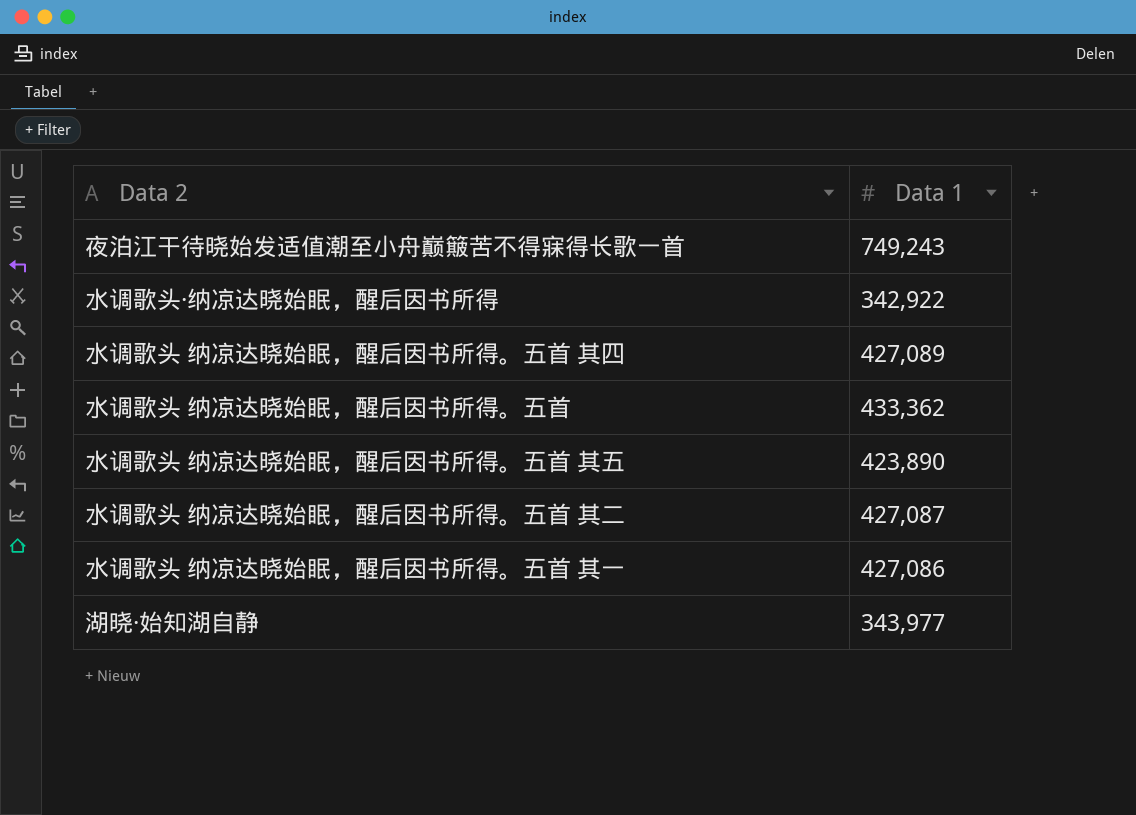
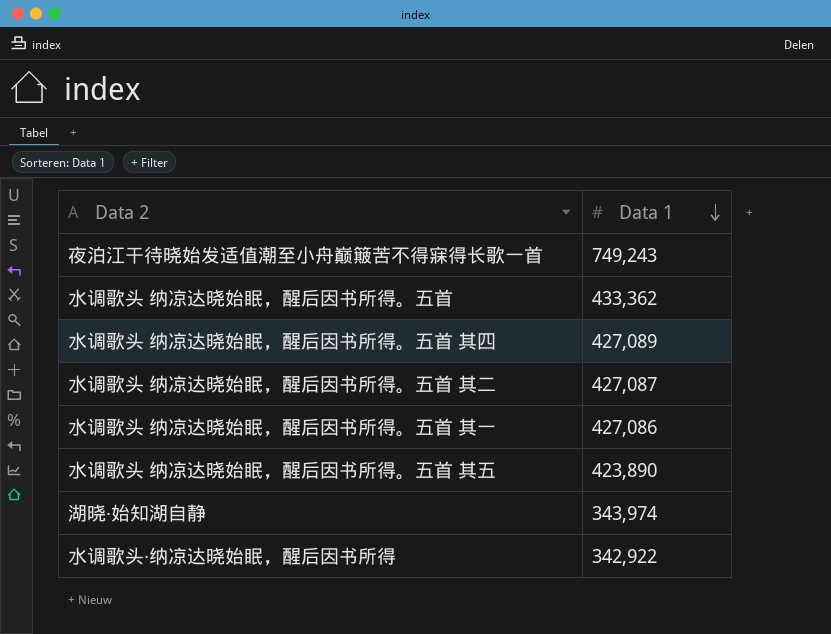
row order: none -> Data 1 descending
湖晓·始知湖自静 | Data 1: 343,977 -> 343,974

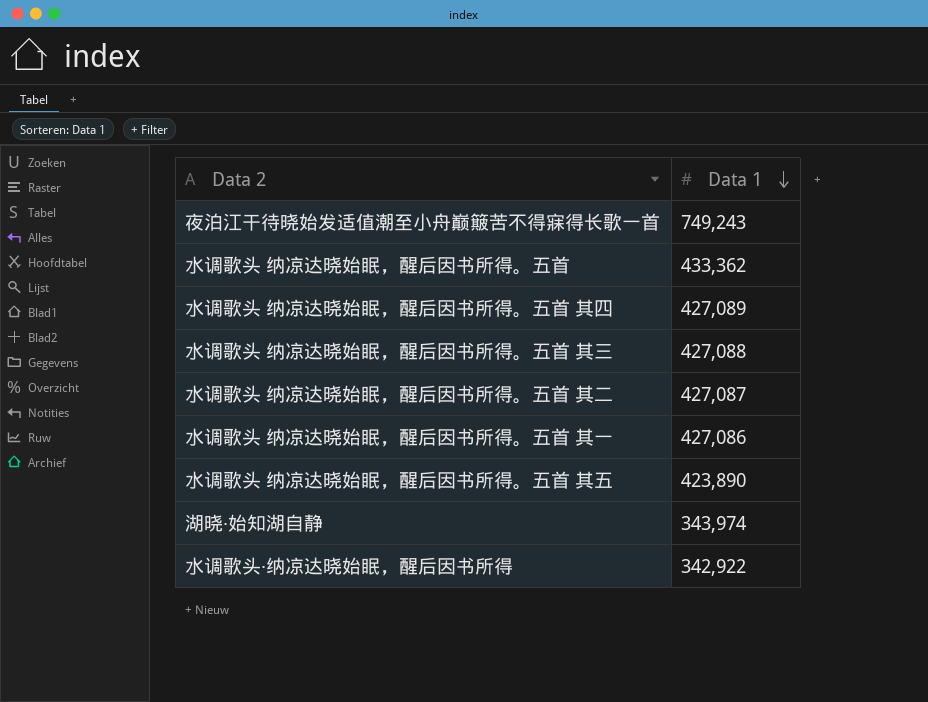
row 水调歌头 纳凉达晓始眠，醒后因书所得。五首 其三: none -> 427,088

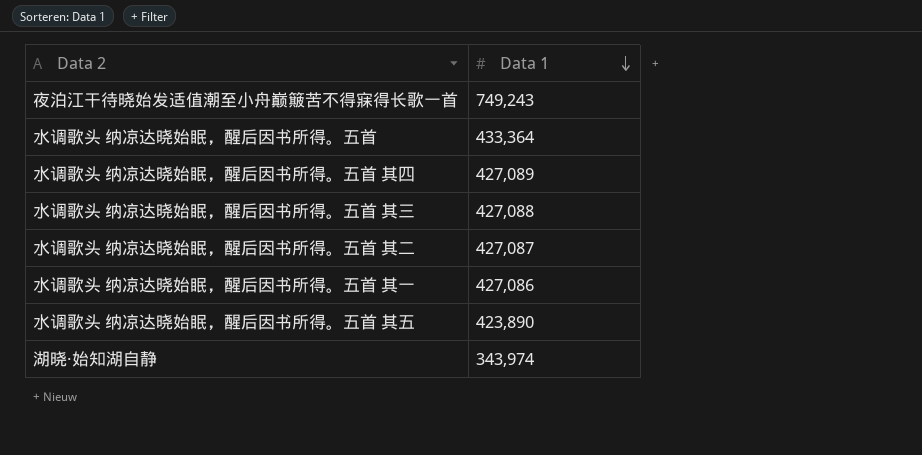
row 水调歌头·纳凉达晓始眠，醒后因书所得: 342,922 -> none
水调歌头 纳凉达晓始眠，醒后因书所得。五首 | Data 1: 433,362 -> 433,364

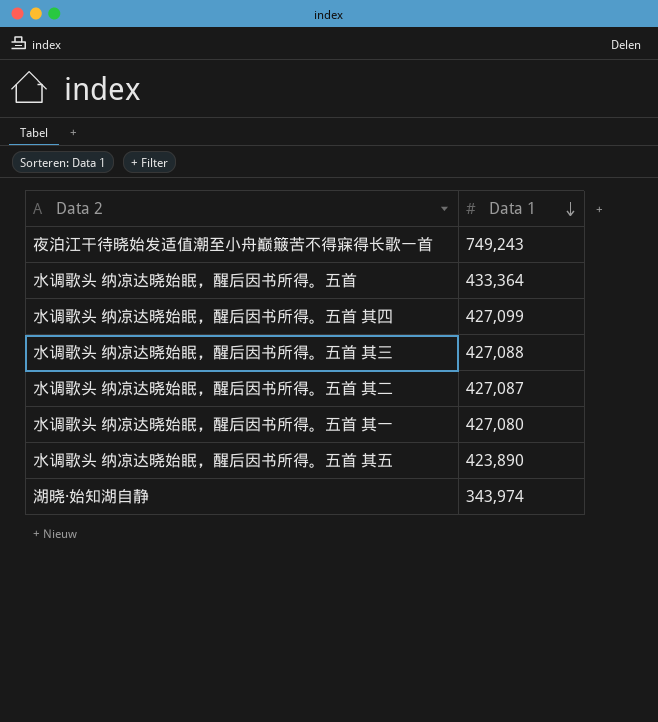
水调歌头 纳凉达晓始眠，醒后因书所得。五首 其四 | Data 1: 427,089 -> 427,099
水调歌头 纳凉达晓始眠，醒后因书所得。五首 其一 | Data 1: 427,086 -> 427,080

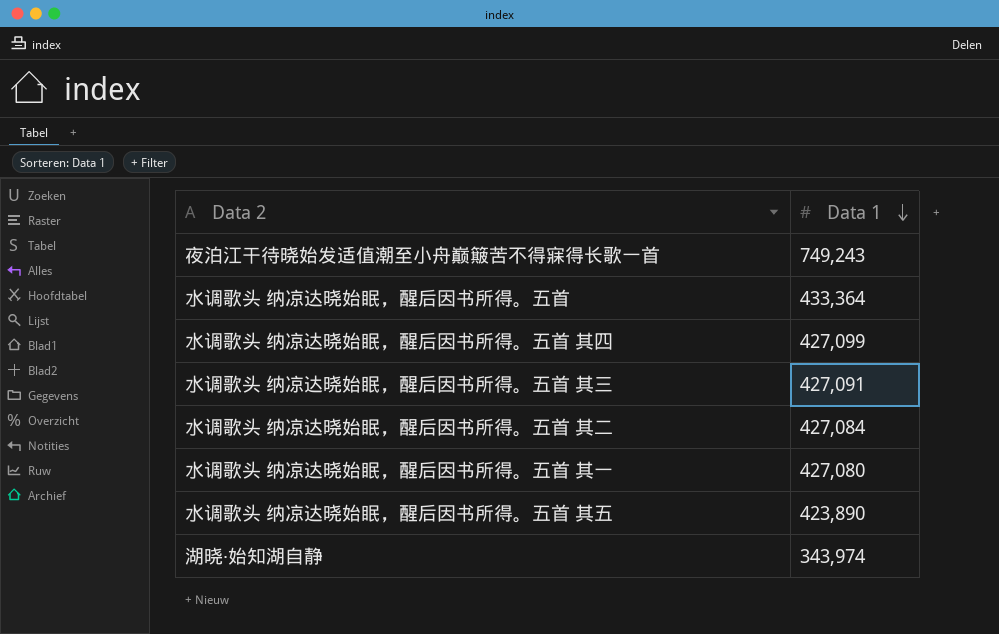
水调歌头 纳凉达晓始眠，醒后因书所得。五首 其三 | Data 1: 427,088 -> 427,091
水调歌头 纳凉达晓始眠，醒后因书所得。五首 其二 | Data 1: 427,087 -> 427,084

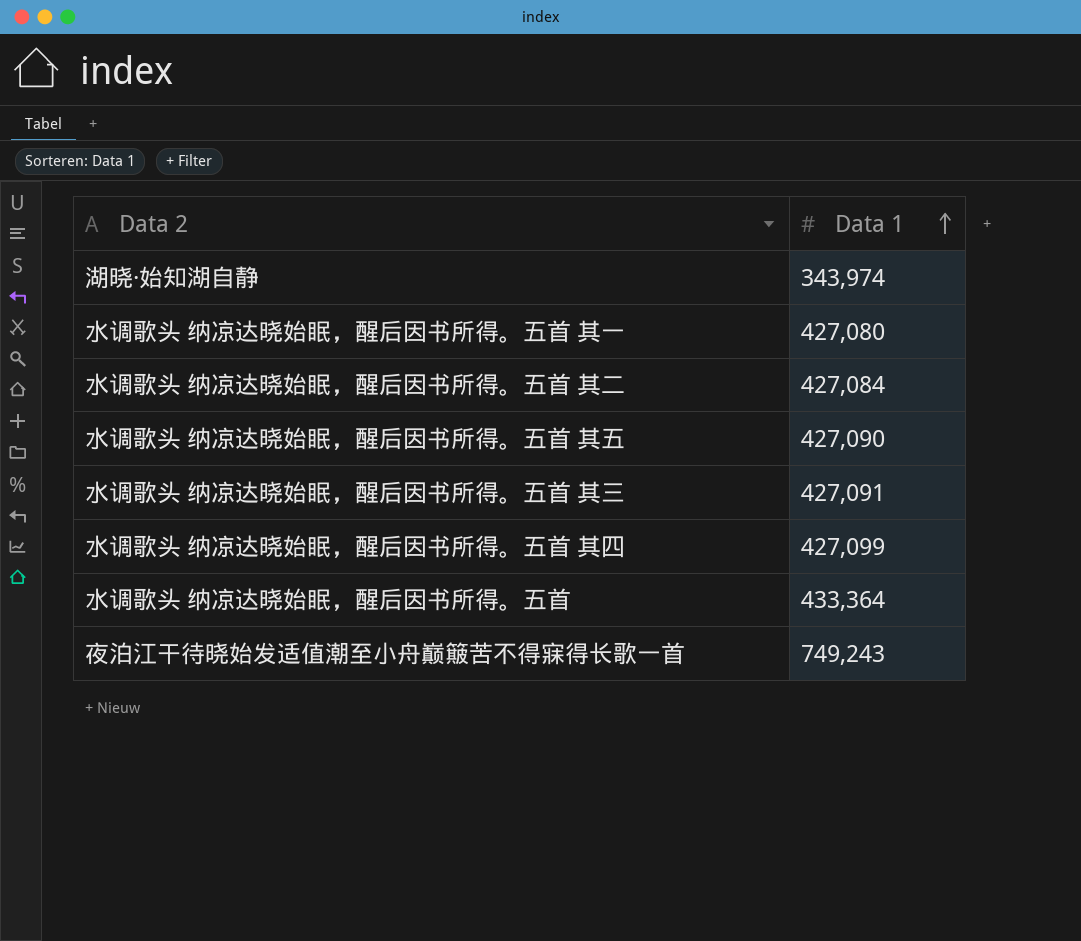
row order: Data 1 descending -> Data 1 ascending
水调歌头 纳凉达晓始眠，醒后因书所得。五首 其五 | Data 1: 423,890 -> 427,090

